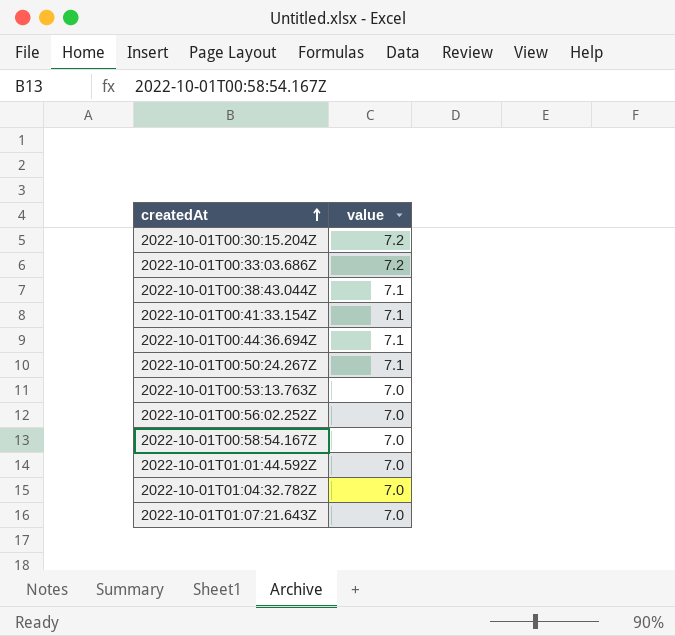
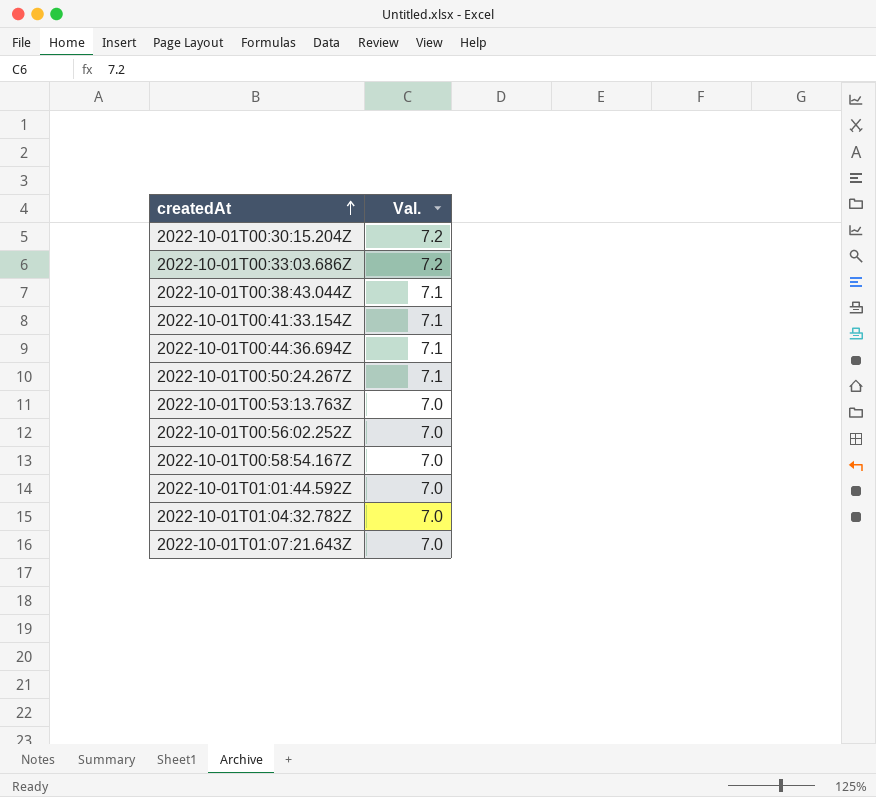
column name: value -> Val.

